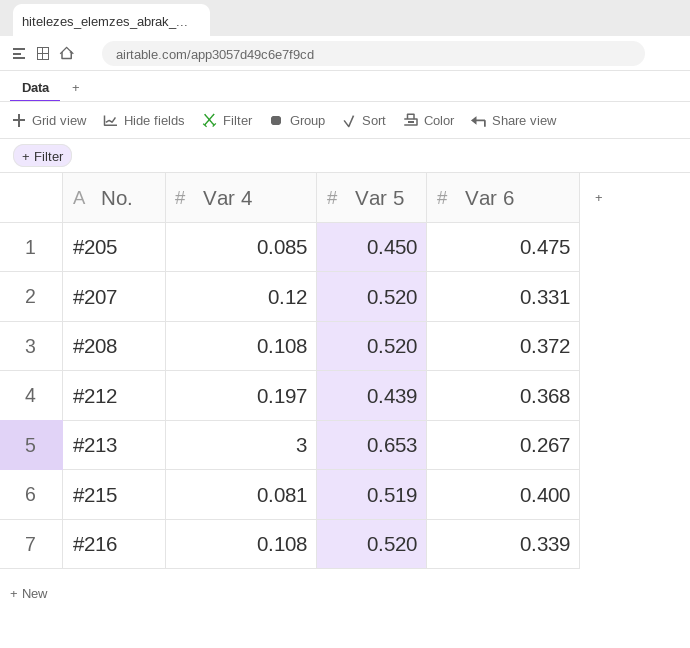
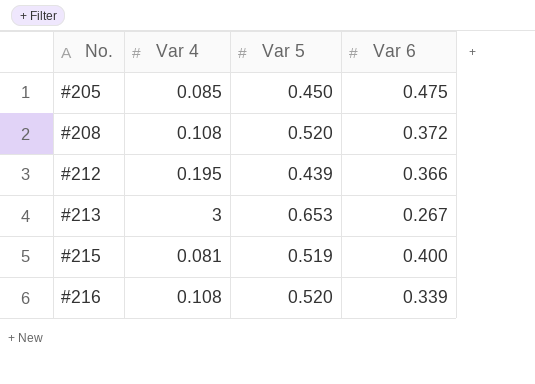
row #207: 0.12 | 0.520 | 0.331 -> none
#212 | Var 4: 0.197 -> 0.195
#212 | Var 6: 0.368 -> 0.366

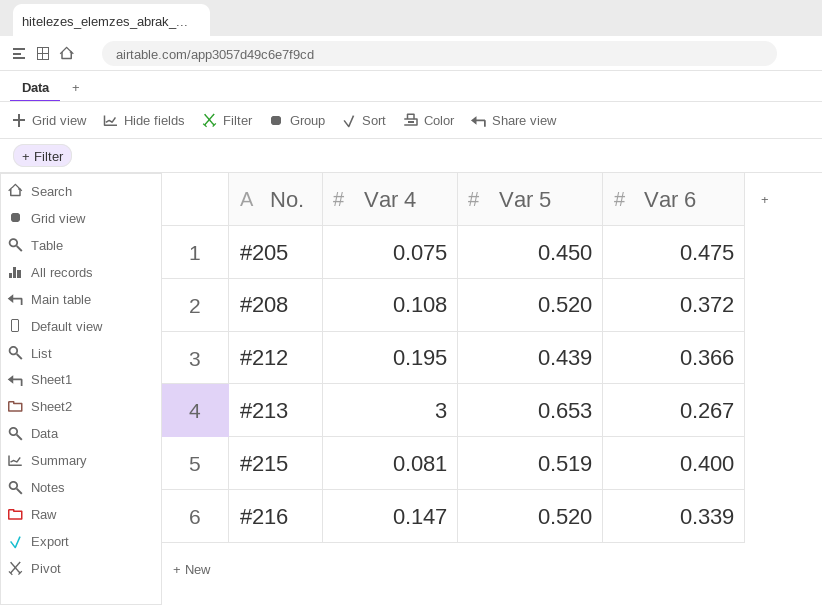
#205 | Var 4: 0.085 -> 0.075
#216 | Var 4: 0.108 -> 0.147

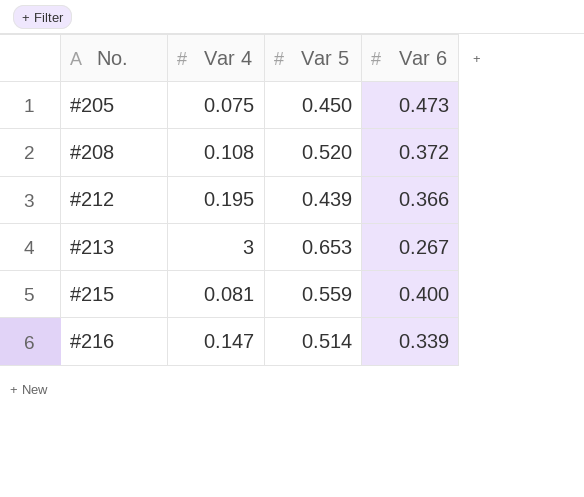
#205 | Var 6: 0.475 -> 0.473
#215 | Var 5: 0.519 -> 0.559
#216 | Var 5: 0.520 -> 0.514

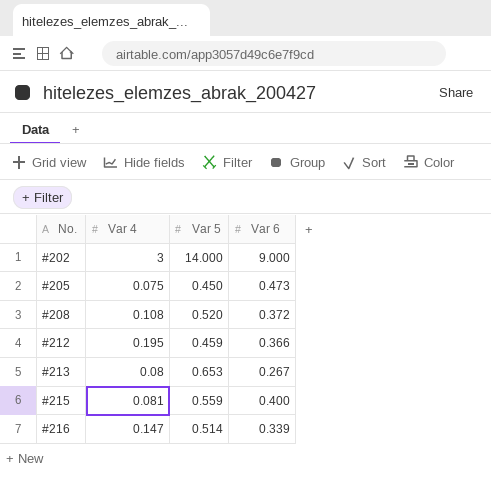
row #202: none -> 3 | 14.000 | 9.000
#212 | Var 5: 0.439 -> 0.459
#213 | Var 4: 3 -> 0.08

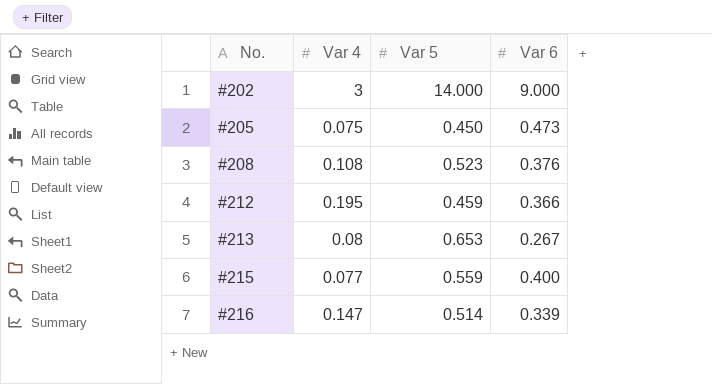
#208 | Var 5: 0.520 -> 0.523
#208 | Var 6: 0.372 -> 0.376
#215 | Var 4: 0.081 -> 0.077

